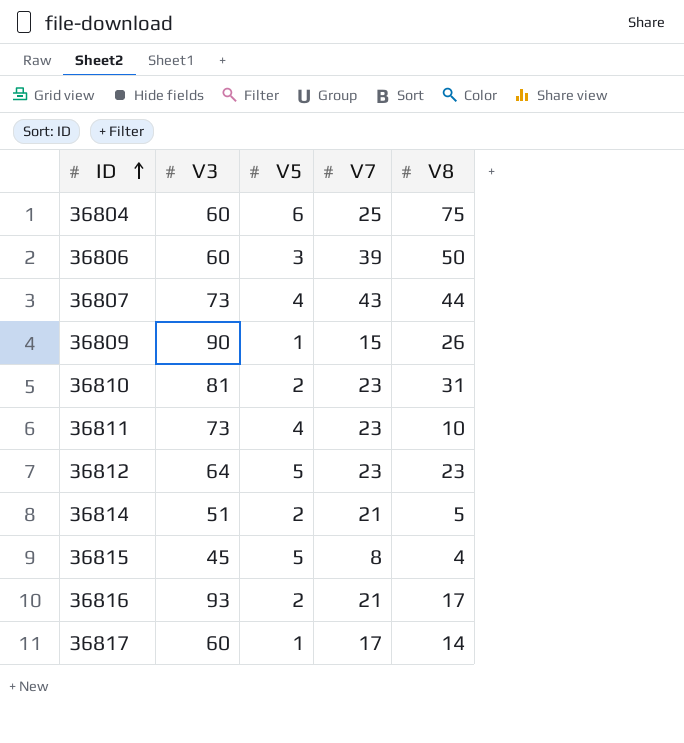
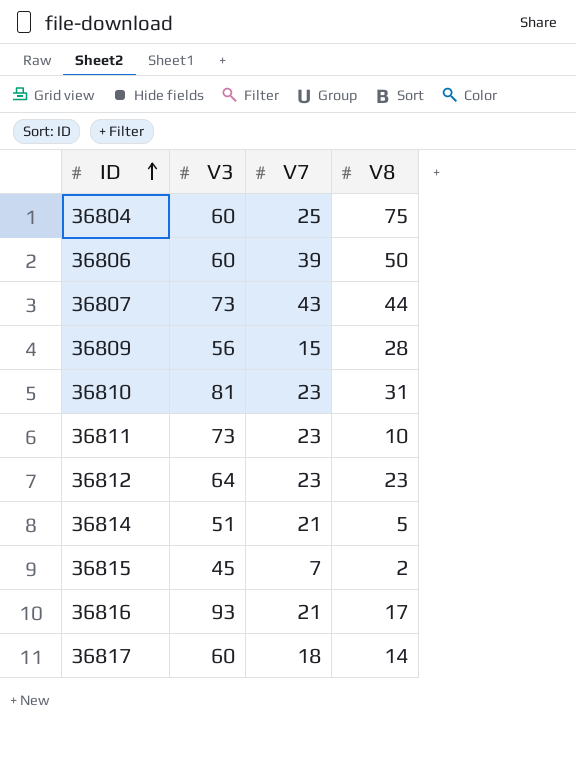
column V5 | position: 3 -> none
36809 | V3: 90 -> 56
36809 | V8: 26 -> 28
36815 | V7: 8 -> 7
36815 | V8: 4 -> 2
36817 | V7: 17 -> 18

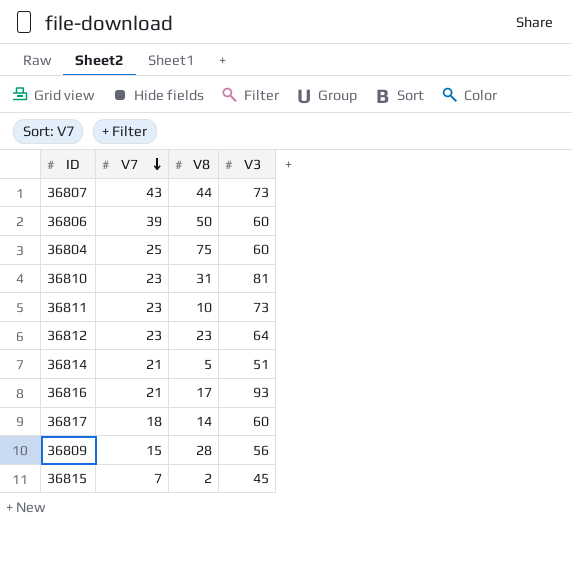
row order: ID ascending -> V7 descending
column V3 | position: 2 -> 4

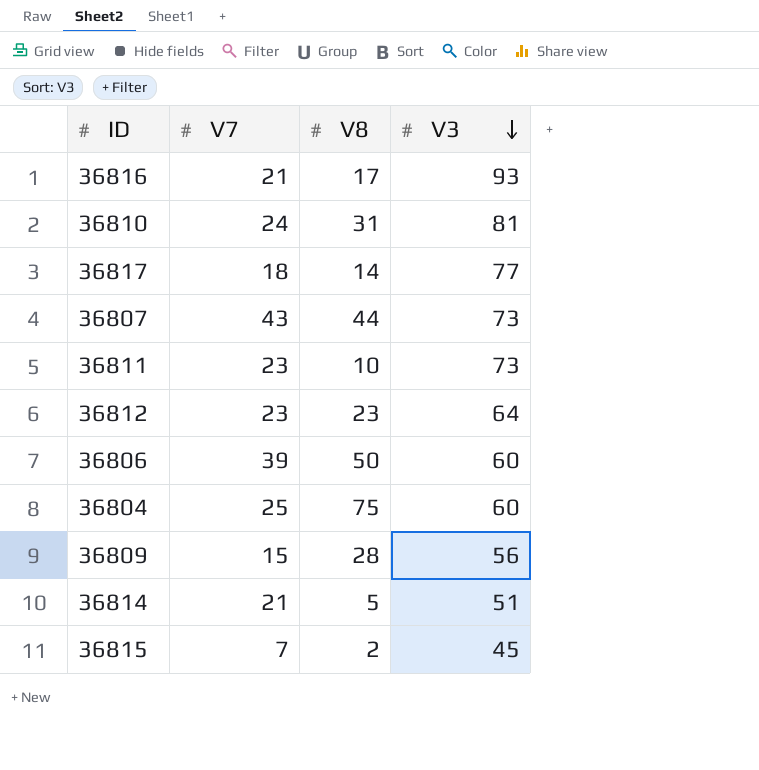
row order: V7 descending -> V3 descending
36810 | V7: 23 -> 24
36817 | V3: 60 -> 77

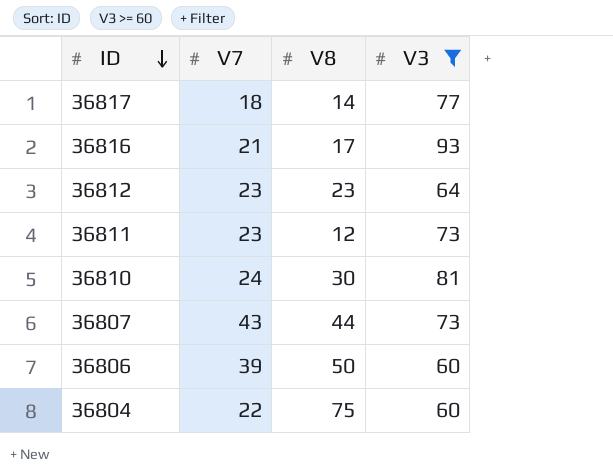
filter: none -> V3 >= 60
row order: V3 descending -> ID descending
36811 | V8: 10 -> 12
36810 | V8: 31 -> 30
36804 | V7: 25 -> 22

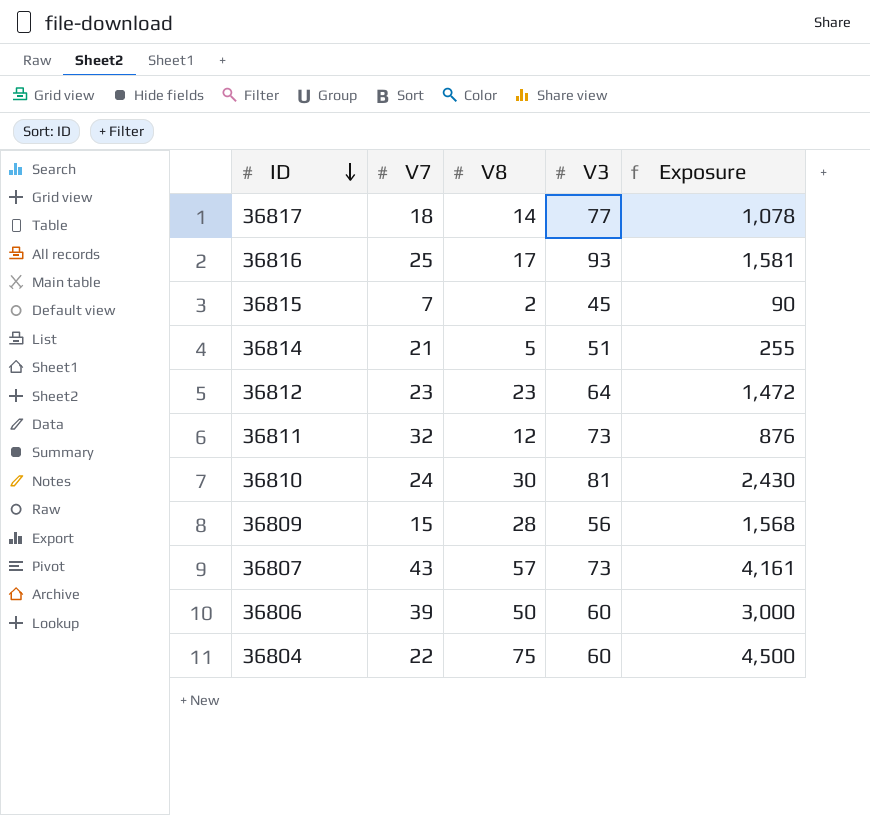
filter: V3 >= 60 -> none
column Exposure | formula: none -> [V8] * [V3]
36816 | V7: 21 -> 25
36811 | V7: 23 -> 32
36807 | V8: 44 -> 57

